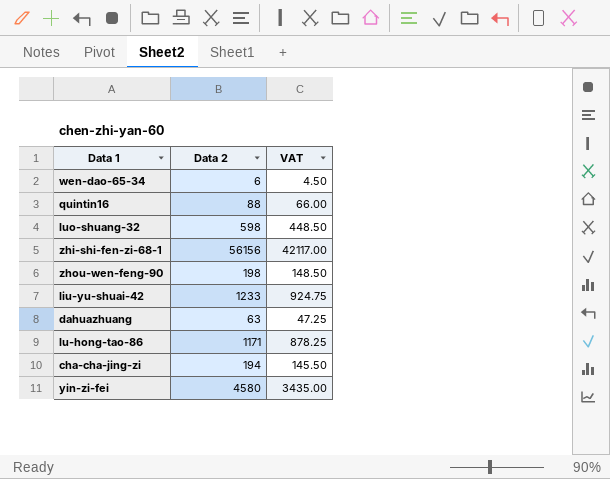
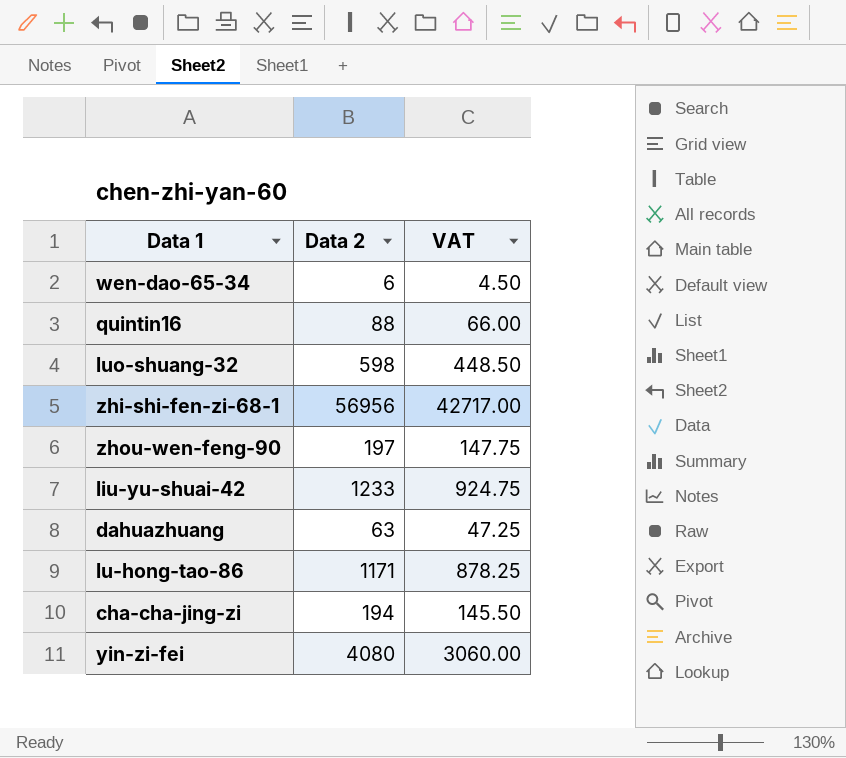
zhi-shi-fen-zi-68-1 | Data 2: 56156 -> 56956
zhi-shi-fen-zi-68-1 | VAT: 42117.00 -> 42717.00
zhou-wen-feng-90 | Data 2: 198 -> 197
zhou-wen-feng-90 | VAT: 148.50 -> 147.75
yin-zi-fei | Data 2: 4580 -> 4080
yin-zi-fei | VAT: 3435.00 -> 3060.00

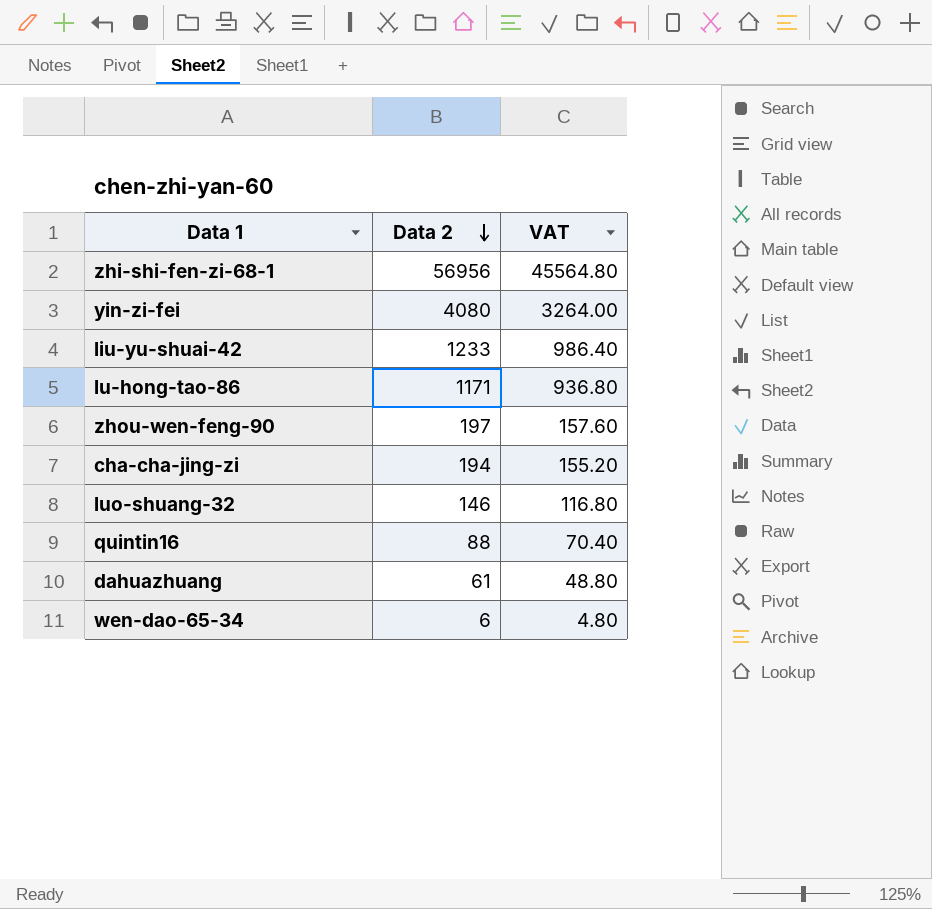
row order: none -> Data 2 descending
column VAT | formula: [Data 2] * 0.75 -> [Data 2] * 0.8
luo-shuang-32 | Data 2: 598 -> 146
dahuazhuang | Data 2: 63 -> 61

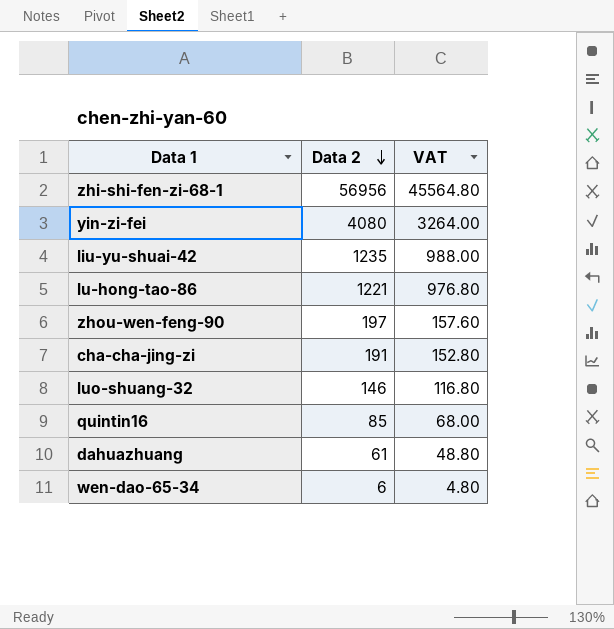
liu-yu-shuai-42 | Data 2: 1233 -> 1235
liu-yu-shuai-42 | VAT: 986.40 -> 988.00
lu-hong-tao-86 | Data 2: 1171 -> 1221
lu-hong-tao-86 | VAT: 936.80 -> 976.80
cha-cha-jing-zi | Data 2: 194 -> 191
cha-cha-jing-zi | VAT: 155.20 -> 152.80
quintin16 | Data 2: 88 -> 85
quintin16 | VAT: 70.40 -> 68.00

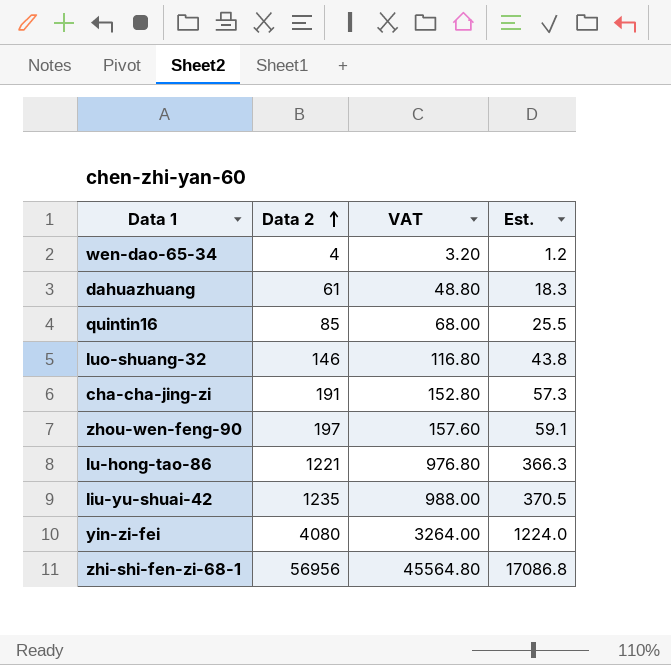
row order: Data 2 descending -> Data 2 ascending
column Est. | formula: none -> [Data 2] * 0.3
wen-dao-65-34 | Data 2: 6 -> 4
wen-dao-65-34 | VAT: 4.80 -> 3.20

